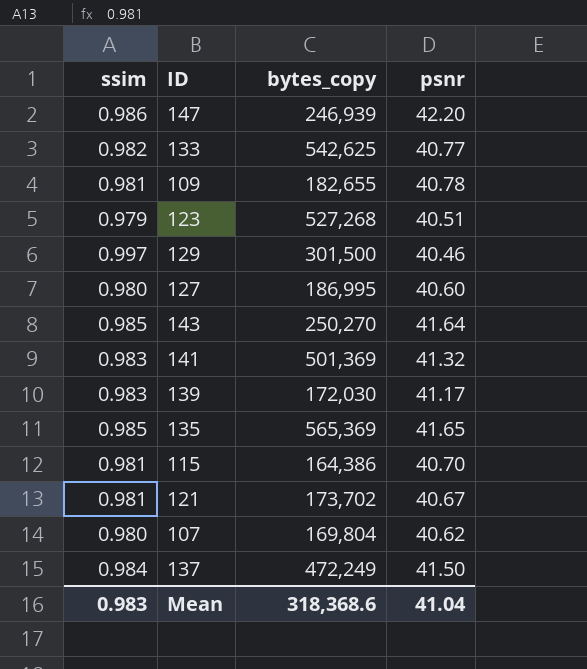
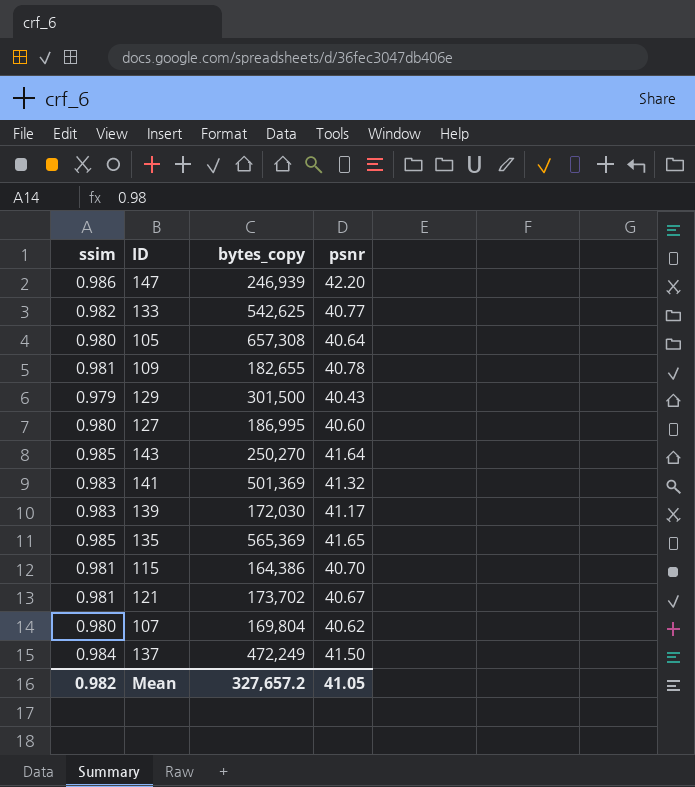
row 123: 0.979 | 527,268 | 40.51 -> none
row 105: none -> 0.980 | 657,308 | 40.64
129 | ssim: 0.997 -> 0.979
129 | psnr: 40.46 -> 40.43
Mean | ssim: 0.983 -> 0.982
Mean | bytes_copy: 318,368.6 -> 327,657.2
Mean | psnr: 41.04 -> 41.05

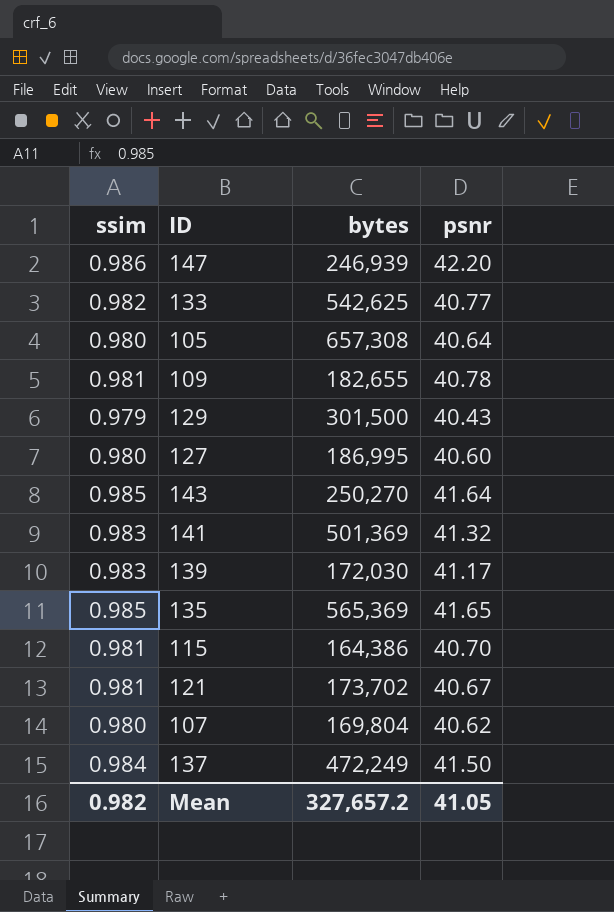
column name: bytes_copy -> bytes

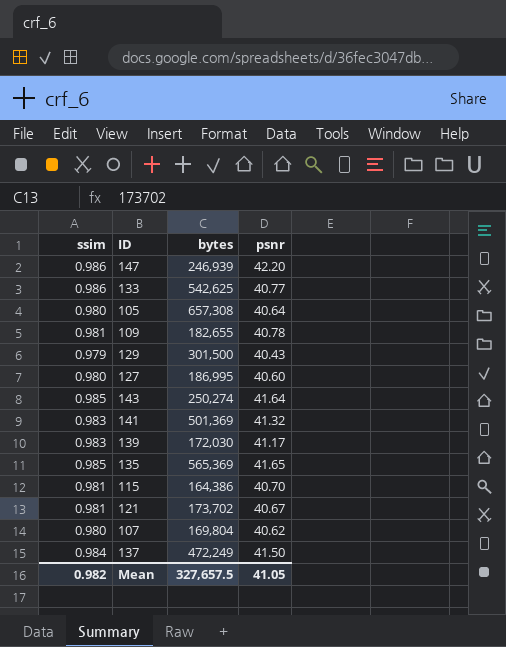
133 | ssim: 0.982 -> 0.986
143 | bytes: 250,270 -> 250,274
Mean | bytes: 327,657.2 -> 327,657.5

